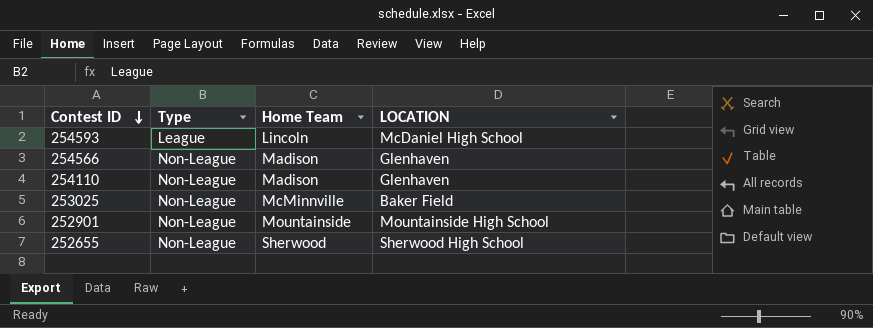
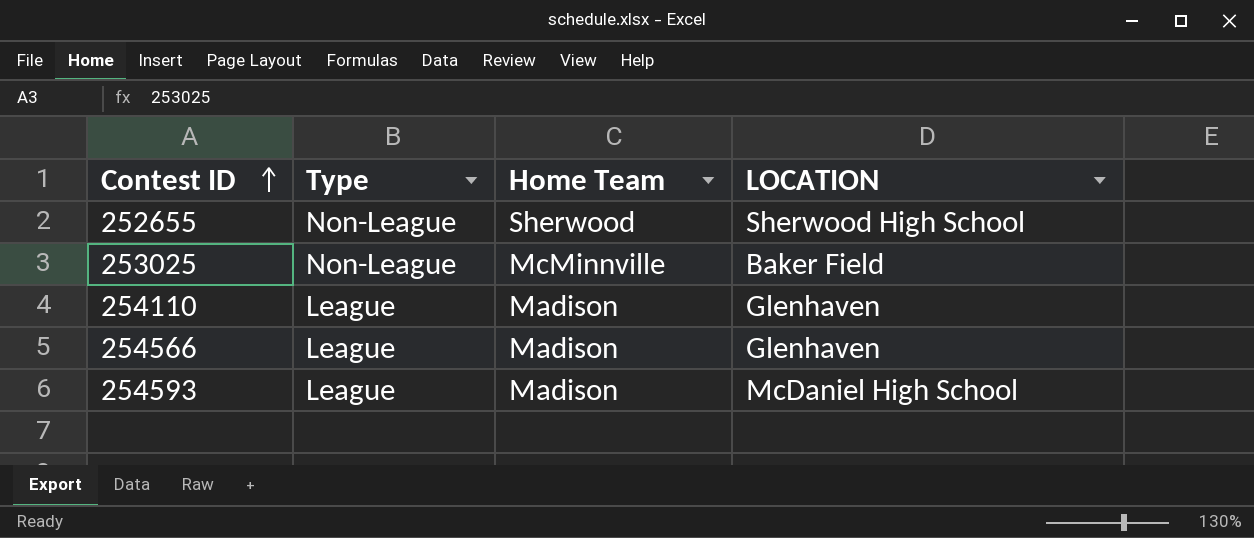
row order: Contest ID descending -> Contest ID ascending
row 252901: Non-League | Mountainside | Mountainside High School -> none
254110 | Type: Non-League -> League
254566 | Type: Non-League -> League
254593 | Home Team: Lincoln -> Madison

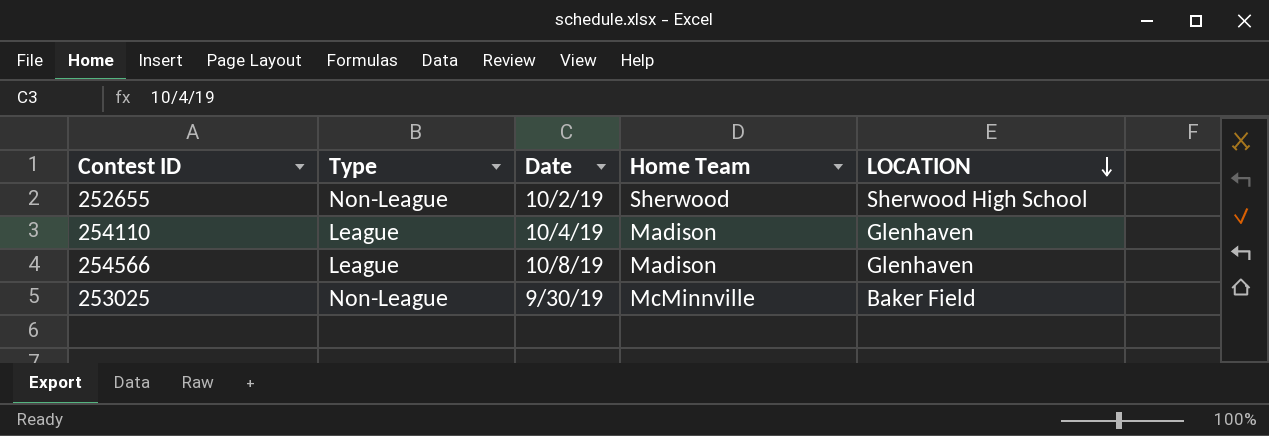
row order: Contest ID ascending -> LOCATION descending
column Date | position: none -> 3
row 254593: League | Madison | McDaniel High School -> none

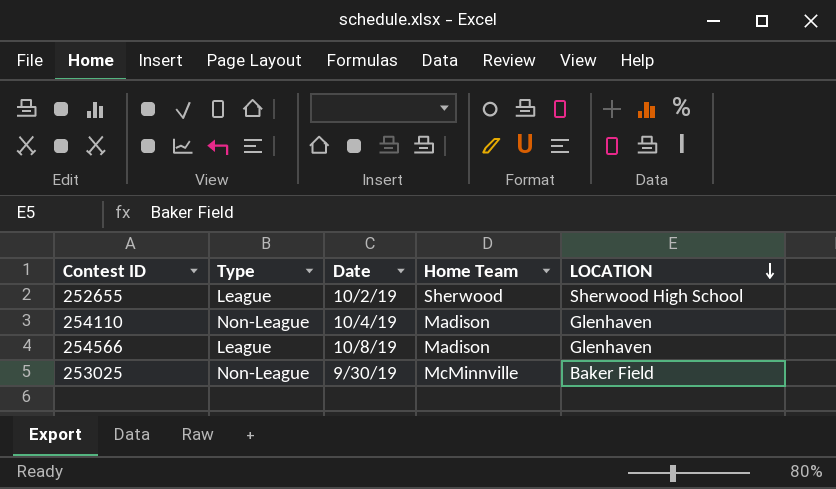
252655 | Type: Non-League -> League
254110 | Type: League -> Non-League

